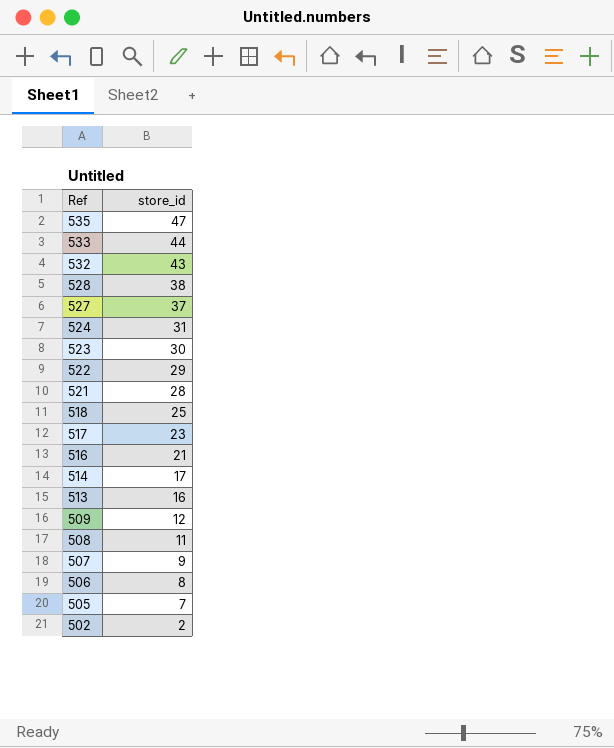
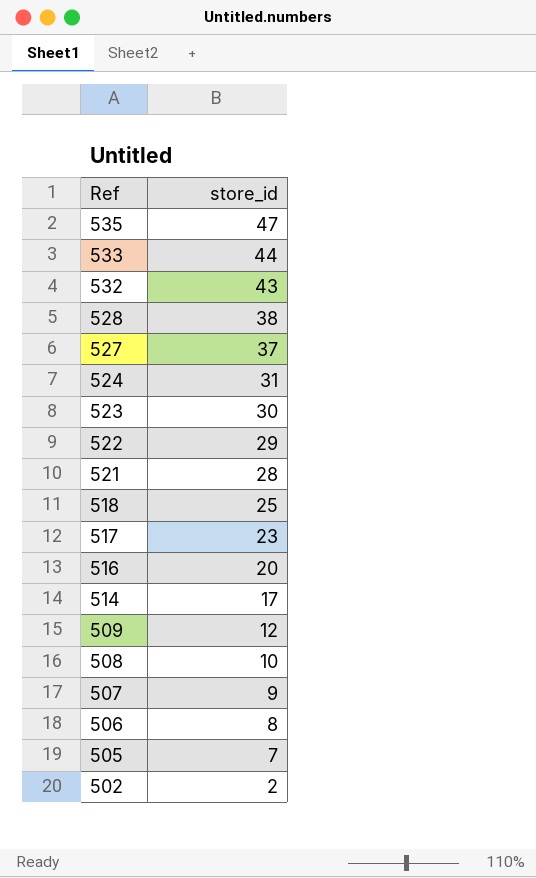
row 513: 16 -> none
516 | store_id: 21 -> 20
508 | store_id: 11 -> 10

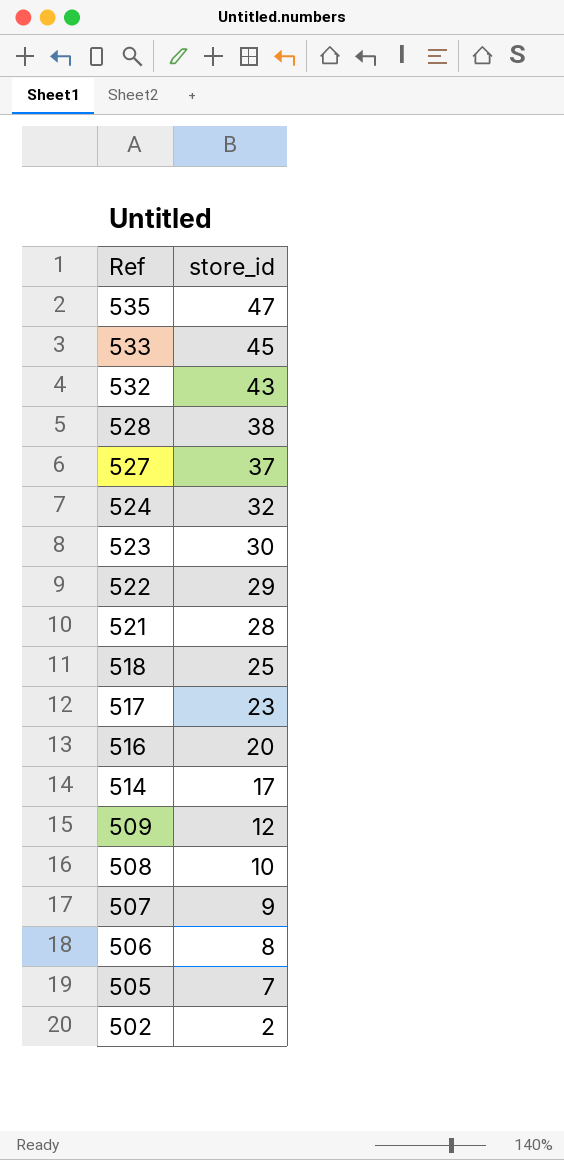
533 | store_id: 44 -> 45
524 | store_id: 31 -> 32

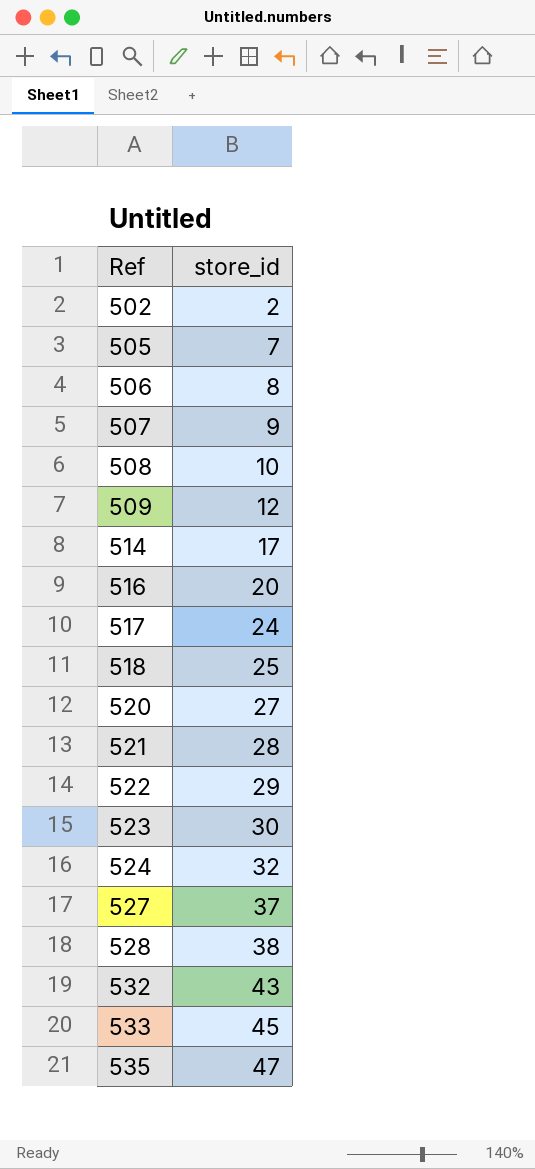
row order: Ref descending -> Ref ascending
517 | store_id: 23 -> 24
row 520: none -> 27

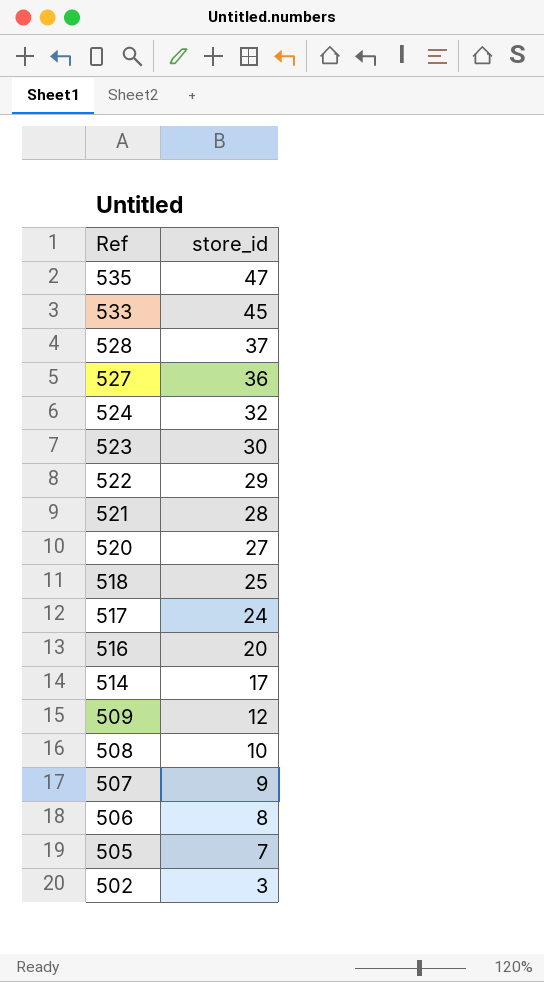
row order: Ref ascending -> Ref descending
row 532: 43 -> none
528 | store_id: 38 -> 37
527 | store_id: 37 -> 36
502 | store_id: 2 -> 3

